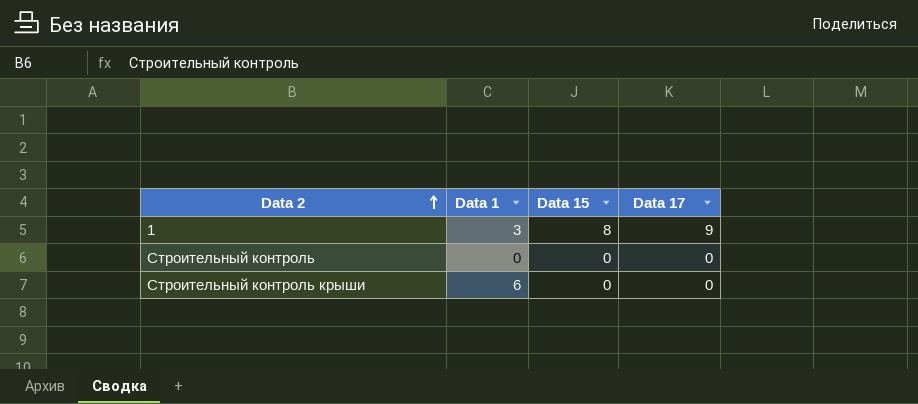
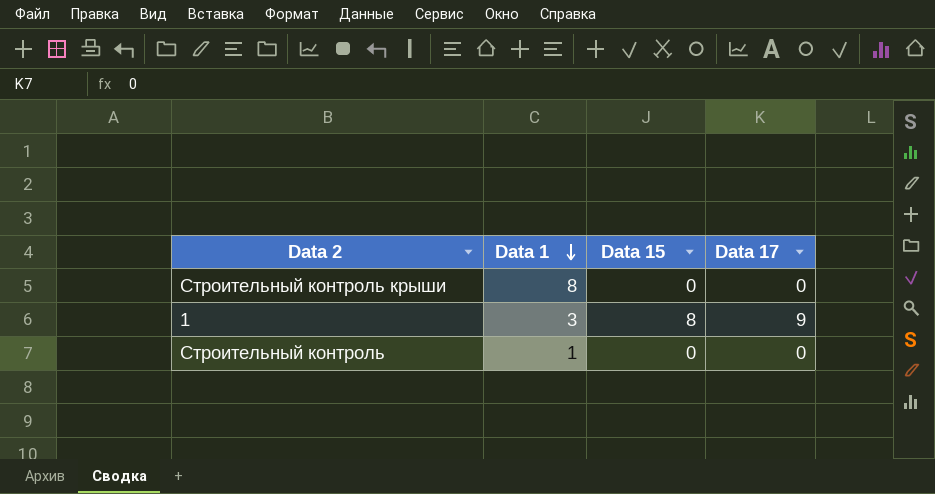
row order: Data 2 ascending -> Data 1 descending
Строительный контроль крыши | Data 1: 6 -> 8
Строительный контроль | Data 1: 0 -> 1

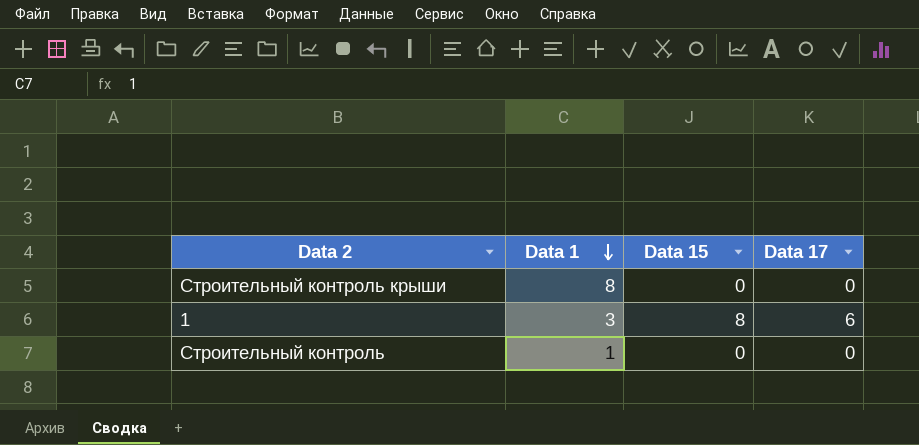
1 | Data 17: 9 -> 6

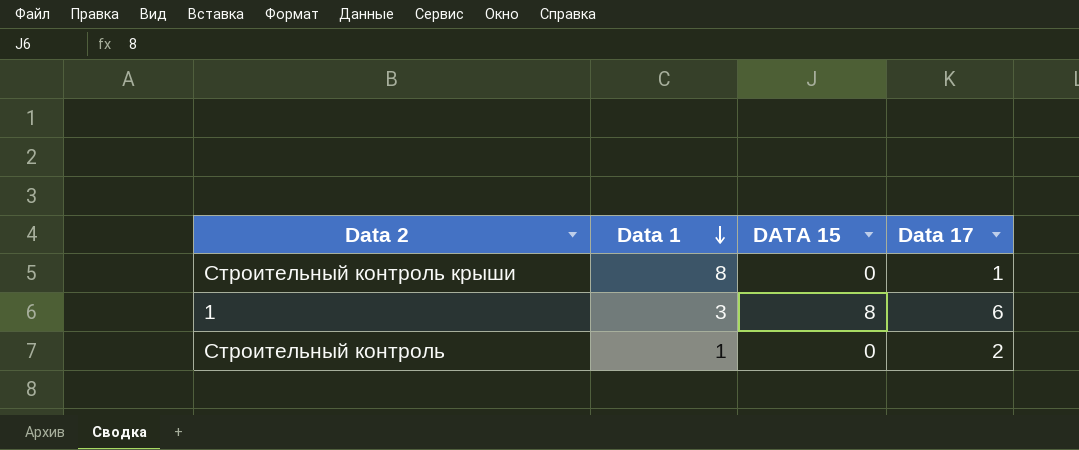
column name: Data 15 -> DATA 15
Строительный контроль крыши | Data 17: 0 -> 1
Строительный контроль | Data 17: 0 -> 2

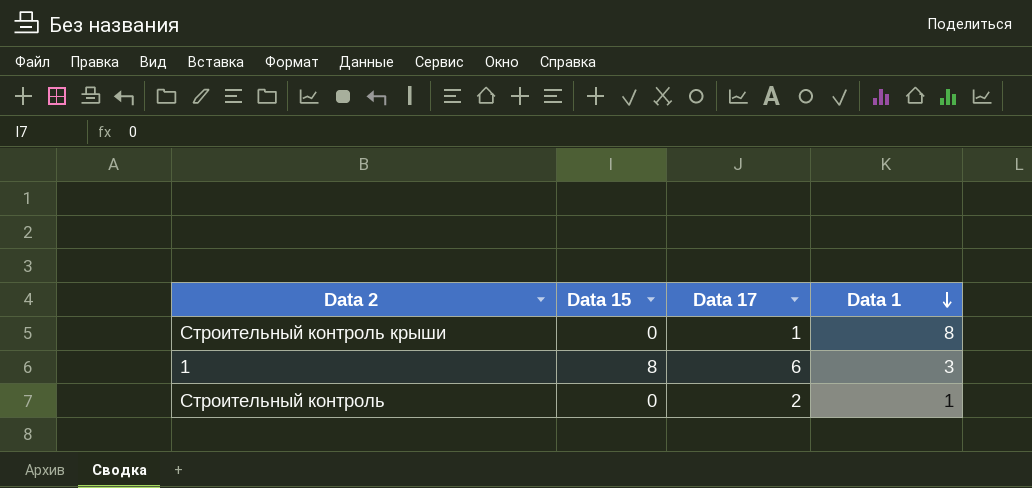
column name: DATA 15 -> Data 15
column Data 1 | position: 2 -> 4

